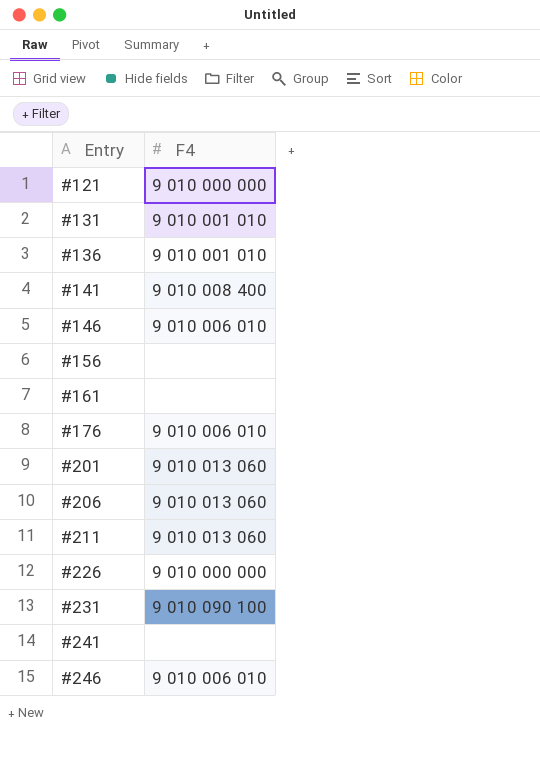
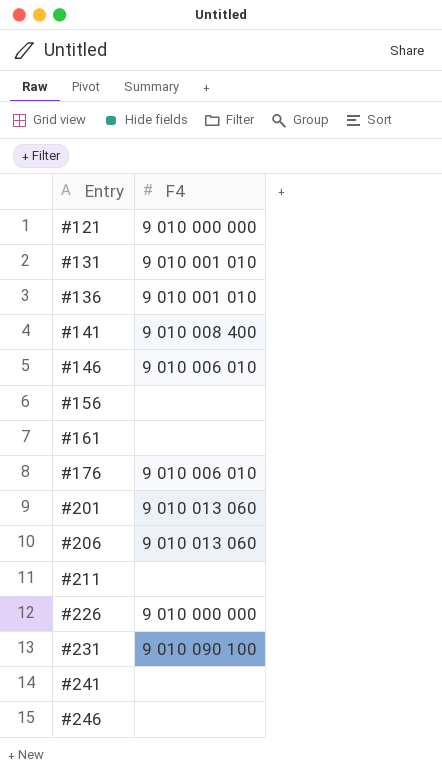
#211 | F4: 9 010 013 060 -> none
#246 | F4: 9 010 006 010 -> none

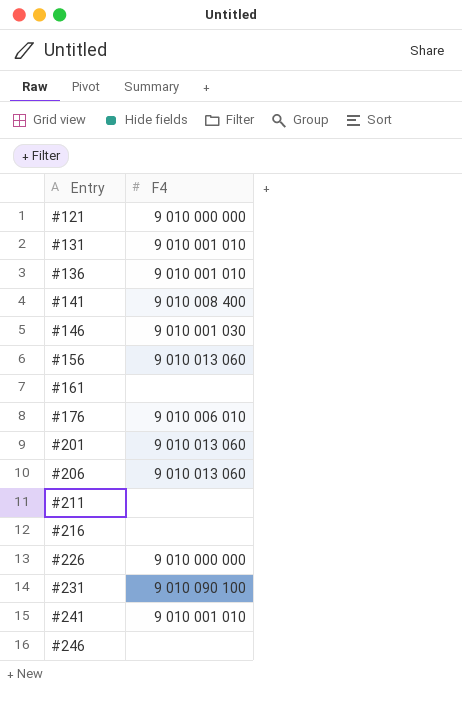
#146 | F4: 9 010 006 010 -> 9 010 001 030
#156 | F4: none -> 9 010 013 060
row #216: none -> none
#241 | F4: none -> 9 010 001 010

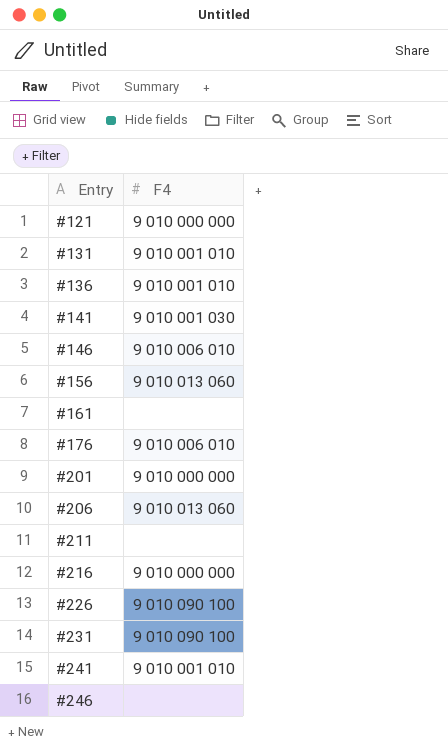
#141 | F4: 9 010 008 400 -> 9 010 001 030
#146 | F4: 9 010 001 030 -> 9 010 006 010
#201 | F4: 9 010 013 060 -> 9 010 000 000
#216 | F4: none -> 9 010 000 000
#226 | F4: 9 010 000 000 -> 9 010 090 100

